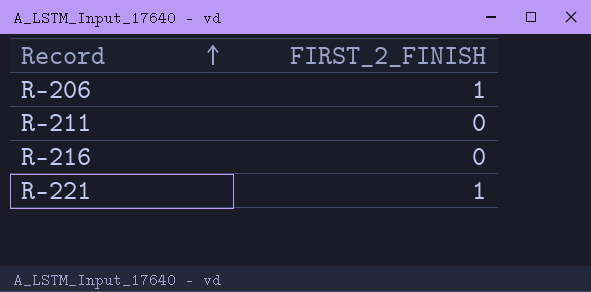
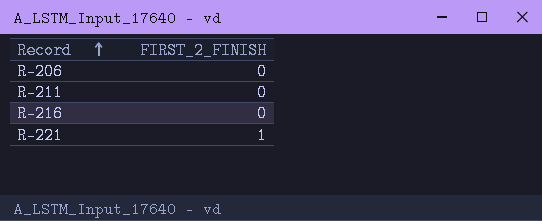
R-206 | FIRST_2_FINISH: 1 -> 0

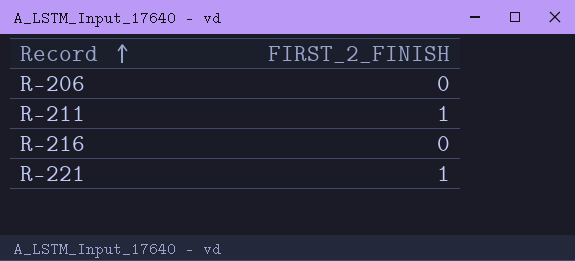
R-211 | FIRST_2_FINISH: 0 -> 1

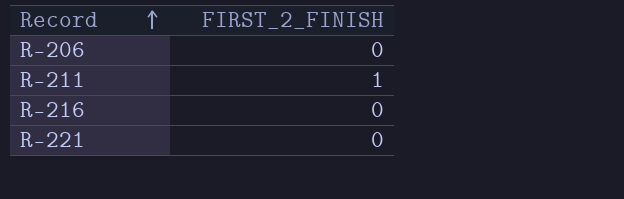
R-221 | FIRST_2_FINISH: 1 -> 0

